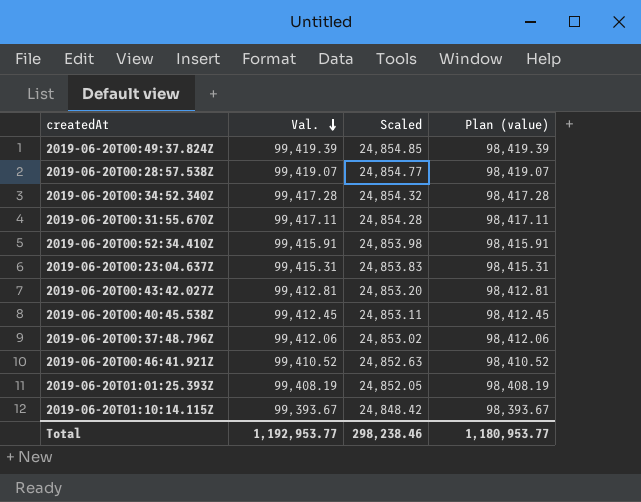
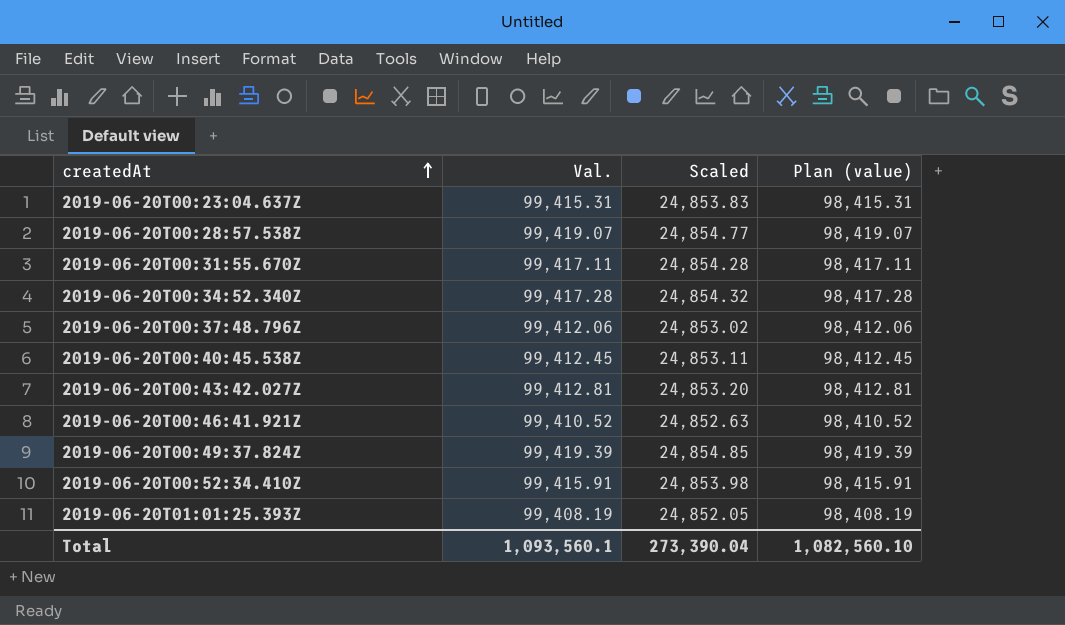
row order: Val. descending -> createdAt ascending
row 2019-06-20T01:10:14.115Z: 99,393.67 | 24,848.42 | 98,393.67 -> none
Total | Val.: 1,192,953.77 -> 1,093,560.1
Total | Scaled: 298,238.46 -> 273,390.04
Total | Plan (value): 1,180,953.77 -> 1,082,560.10

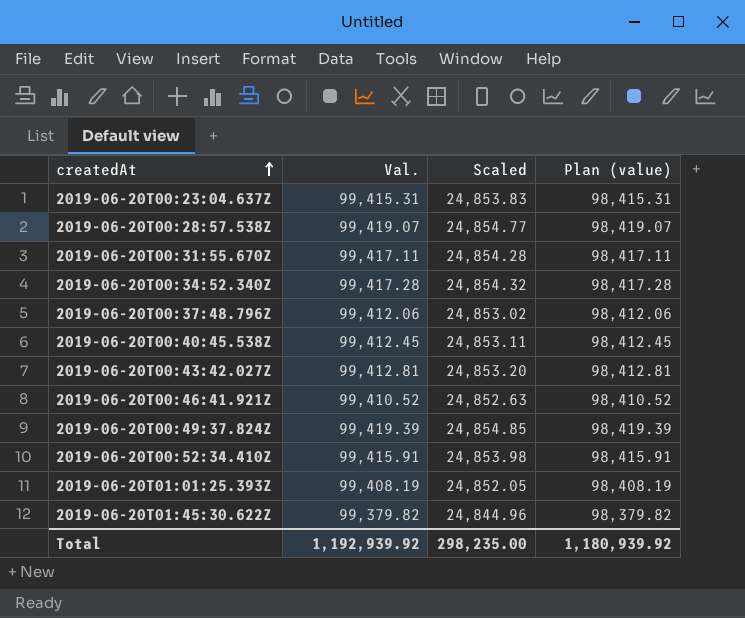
row 2019-06-20T01:45:30.622Z: none -> 99,379.82 | 24,844.96 | 98,379.82
Total | Val.: 1,093,560.1 -> 1,192,939.92
Total | Scaled: 273,390.04 -> 298,235.00
Total | Plan (value): 1,082,560.10 -> 1,180,939.92

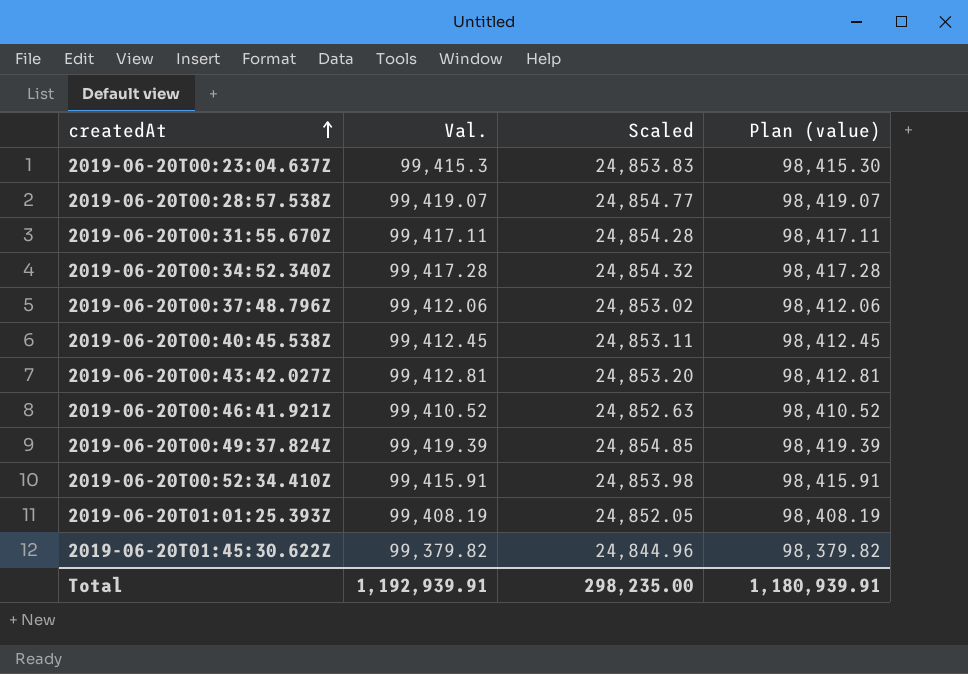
2019-06-20T00:23:04.637Z | Val.: 99,415.31 -> 99,415.3
2019-06-20T00:23:04.637Z | Plan (value): 98,415.31 -> 98,415.30
Total | Val.: 1,192,939.92 -> 1,192,939.91
Total | Plan (value): 1,180,939.92 -> 1,180,939.91

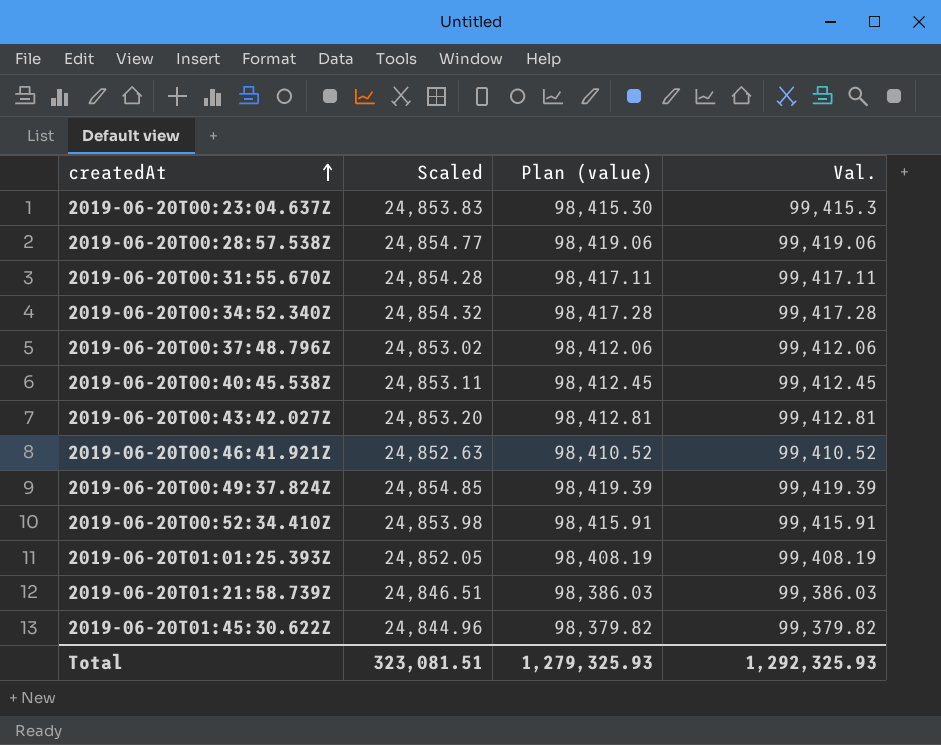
column Val. | position: 2 -> 4
2019-06-20T00:28:57.538Z | Plan (value): 98,419.07 -> 98,419.06
2019-06-20T00:28:57.538Z | Val.: 99,419.07 -> 99,419.06
row 2019-06-20T01:21:58.739Z: none -> 24,846.51 | 98,386.03 | 99,386.03
Total | Scaled: 298,235.00 -> 323,081.51
Total | Plan (value): 1,180,939.91 -> 1,279,325.93
Total | Val.: 1,192,939.91 -> 1,292,325.93

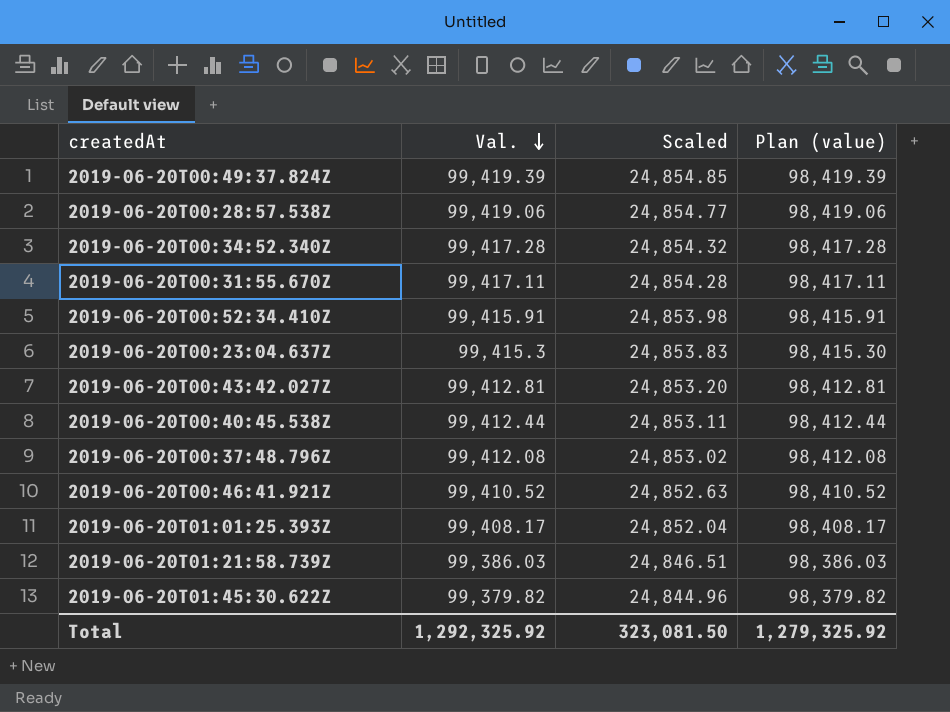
row order: createdAt ascending -> Val. descending
column Val. | position: 4 -> 2
2019-06-20T00:40:45.538Z | Val.: 99,412.45 -> 99,412.44
2019-06-20T00:40:45.538Z | Plan (value): 98,412.45 -> 98,412.44
2019-06-20T00:37:48.796Z | Val.: 99,412.06 -> 99,412.08
2019-06-20T00:37:48.796Z | Plan (value): 98,412.06 -> 98,412.08
2019-06-20T01:01:25.393Z | Val.: 99,408.19 -> 99,408.17
2019-06-20T01:01:25.393Z | Scaled: 24,852.05 -> 24,852.04
2019-06-20T01:01:25.393Z | Plan (value): 98,408.19 -> 98,408.17
Total | Val.: 1,292,325.93 -> 1,292,325.92
Total | Scaled: 323,081.51 -> 323,081.50
Total | Plan (value): 1,279,325.93 -> 1,279,325.92

